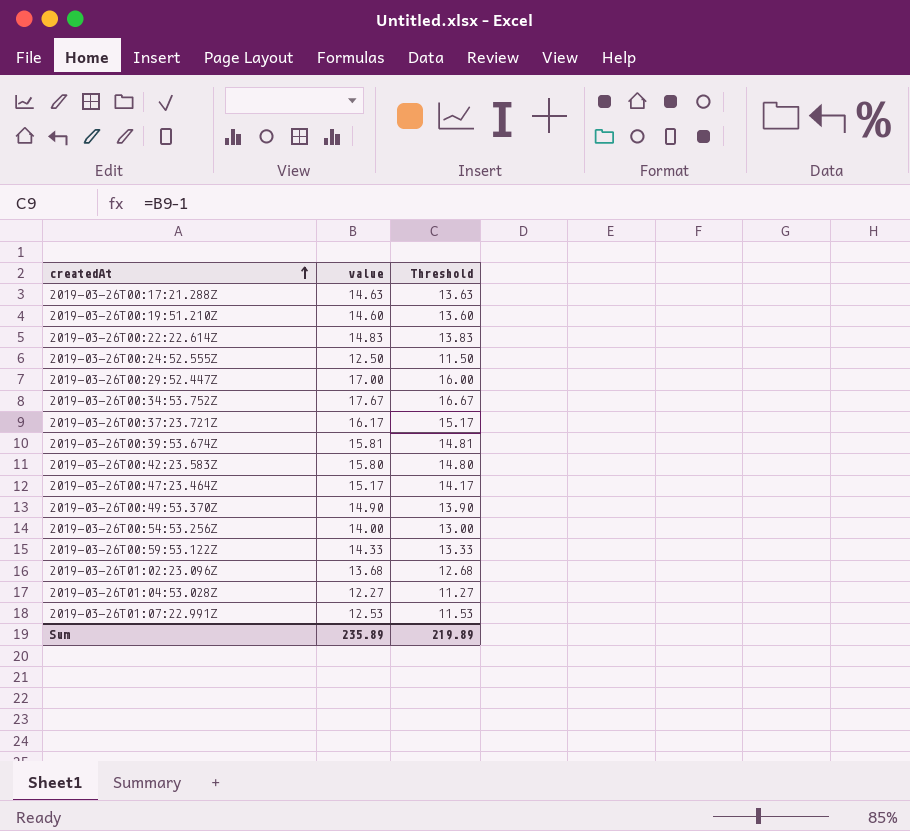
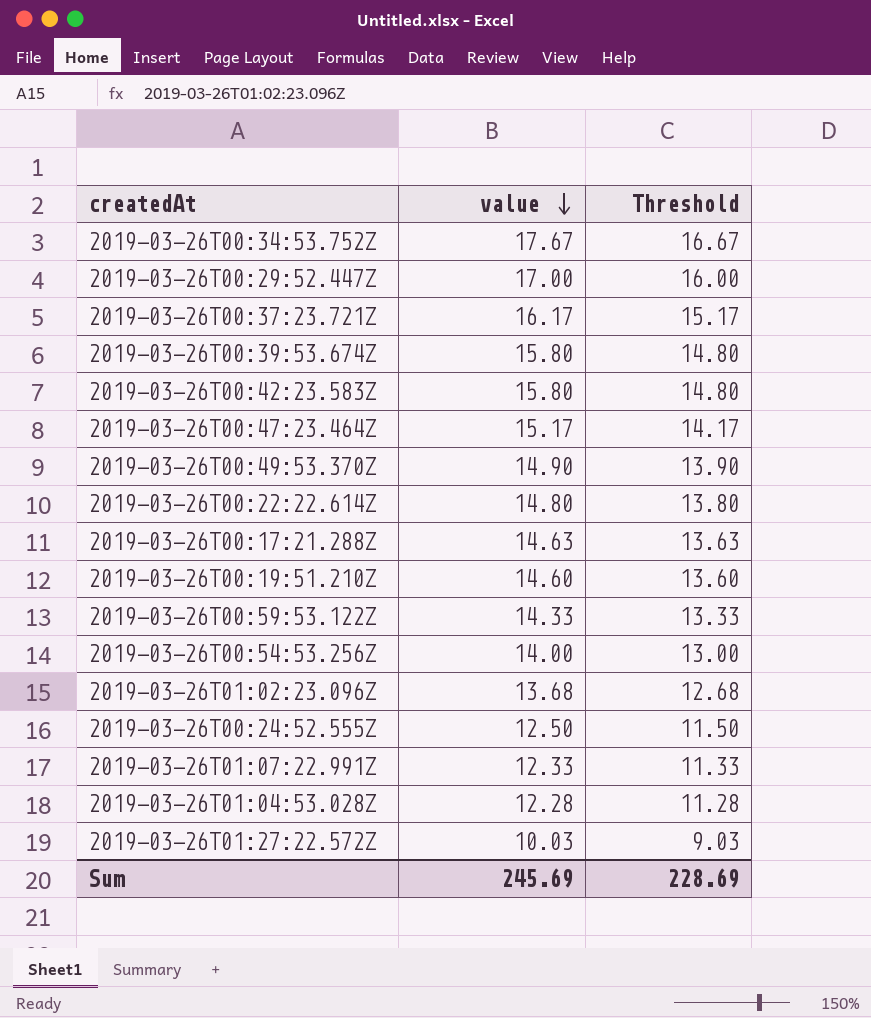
row order: createdAt ascending -> value descending
2019-03-26T00:39:53.674Z | value: 15.81 -> 15.80
2019-03-26T00:39:53.674Z | Threshold: 14.81 -> 14.80
2019-03-26T00:22:22.614Z | value: 14.83 -> 14.80
2019-03-26T00:22:22.614Z | Threshold: 13.83 -> 13.80
2019-03-26T01:07:22.991Z | value: 12.53 -> 12.33
2019-03-26T01:07:22.991Z | Threshold: 11.53 -> 11.33
2019-03-26T01:04:53.028Z | value: 12.27 -> 12.28
2019-03-26T01:04:53.028Z | Threshold: 11.27 -> 11.28
row 2019-03-26T01:27:22.572Z: none -> 10.03 | 9.03
Sum | value: 235.89 -> 245.69
Sum | Threshold: 219.89 -> 228.69

